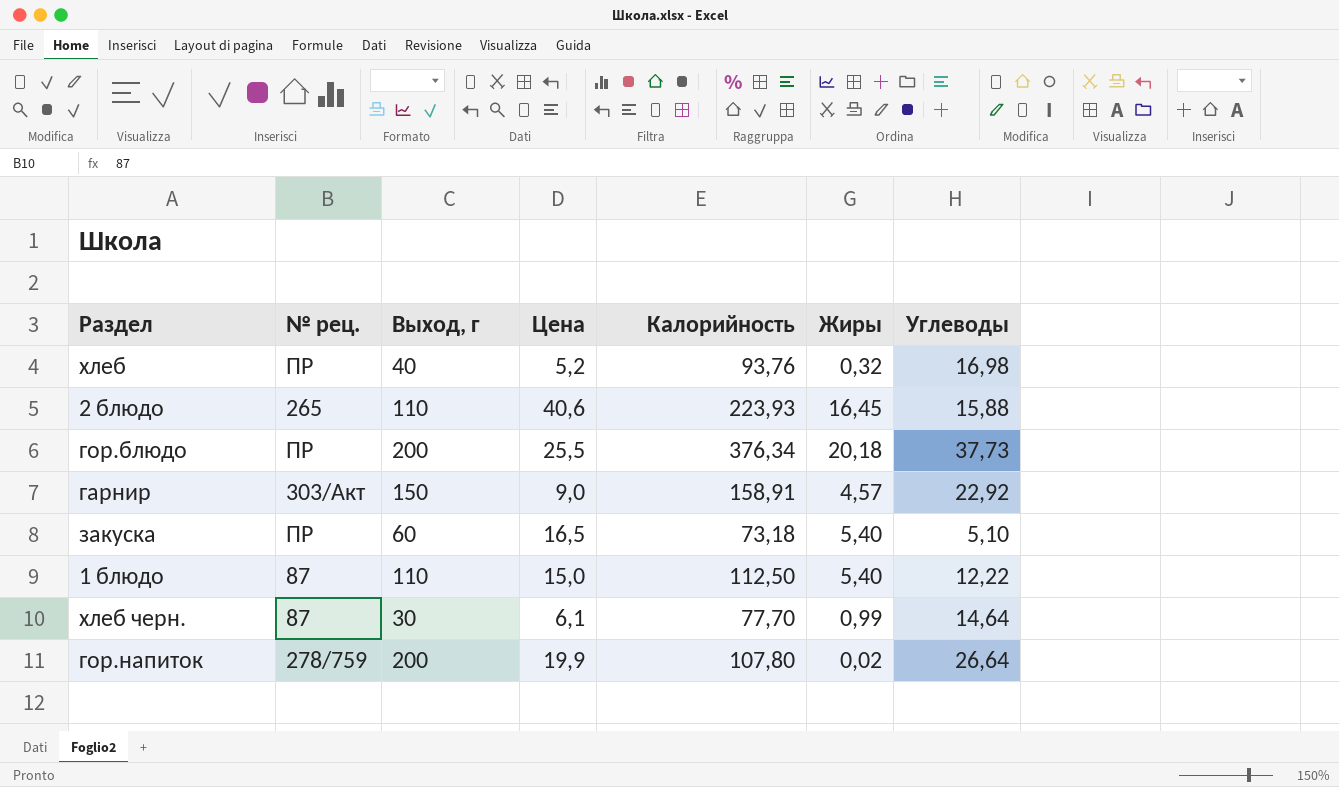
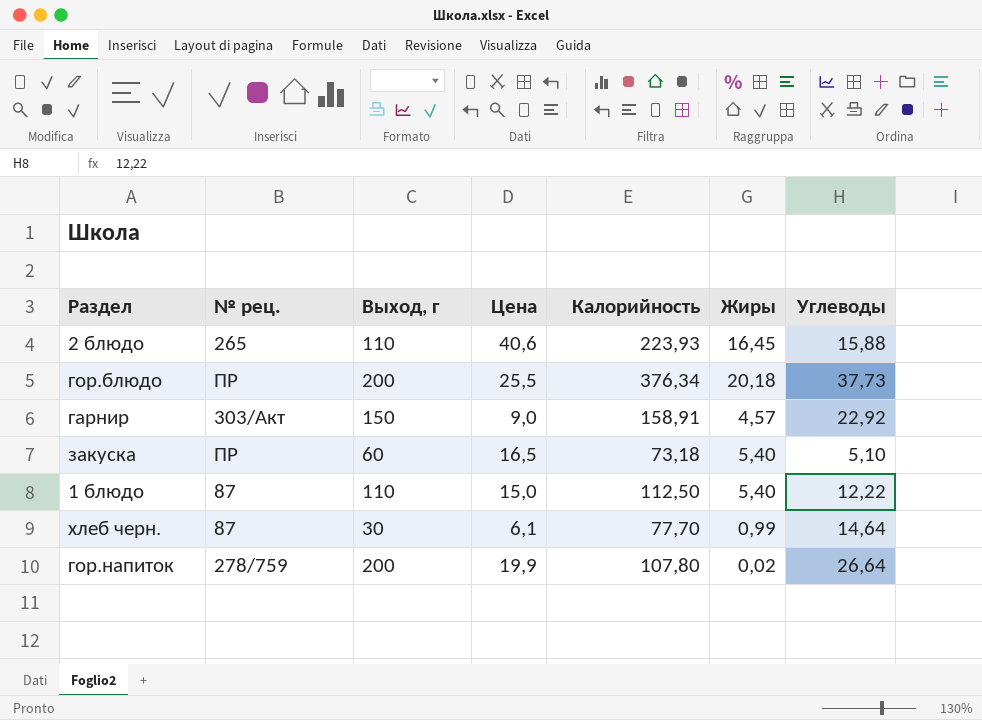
row хлеб: ПР | 40 | 5,2 | 93,76 | 0,32 | 16,98 -> none

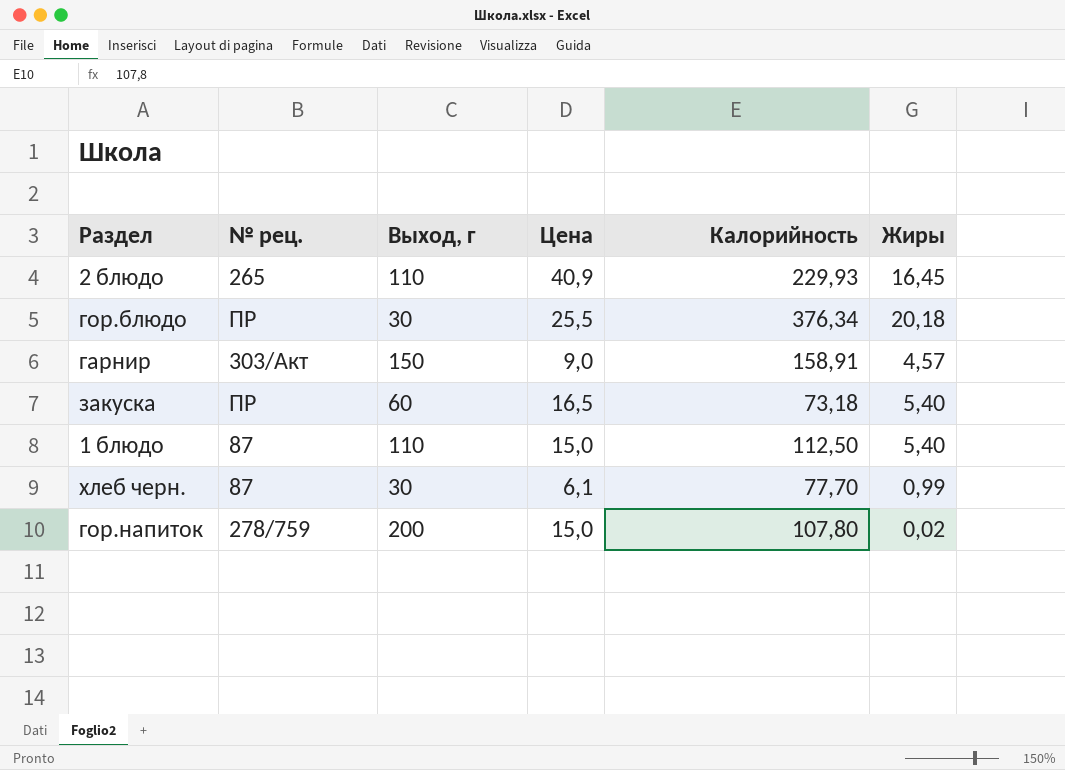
column Углеводы | position: 7 -> none
2 блюдо | Цена: 40,6 -> 40,9
2 блюдо | Калорийность: 223,93 -> 229,93
гор.блюдо | Выход, г: 200 -> 30
гор.напиток | Цена: 19,9 -> 15,0

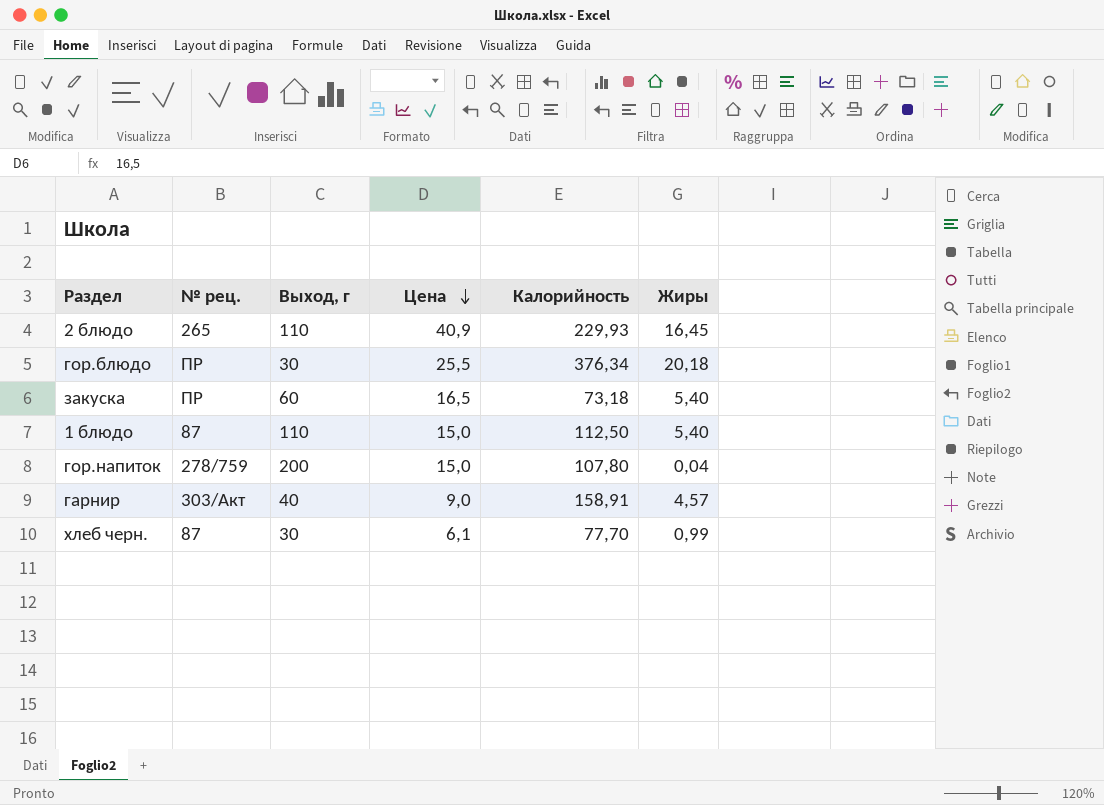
row order: none -> Цена descending
гор.напиток | Жиры: 0,02 -> 0,04
гарнир | Выход, г: 150 -> 40

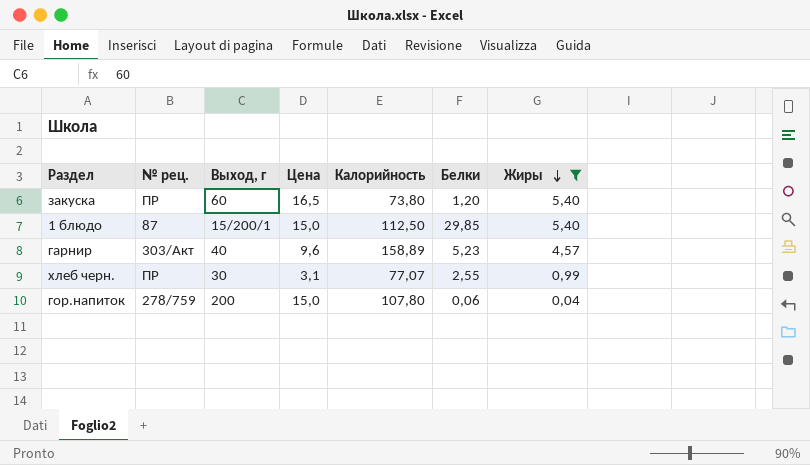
filter: none -> Жиры <= 5,40
row order: Цена descending -> Жиры descending
column Белки | position: none -> 6
закуска | Калорийность: 73,18 -> 73,80
1 блюдо | Выход, г: 110 -> 15/200/1
гарнир | Цена: 9,0 -> 9,6
гарнир | Калорийность: 158,91 -> 158,89
хлеб черн. | № рец.: 87 -> ПР
хлеб черн. | Цена: 6,1 -> 3,1
хлеб черн. | Калорийность: 77,70 -> 77,07

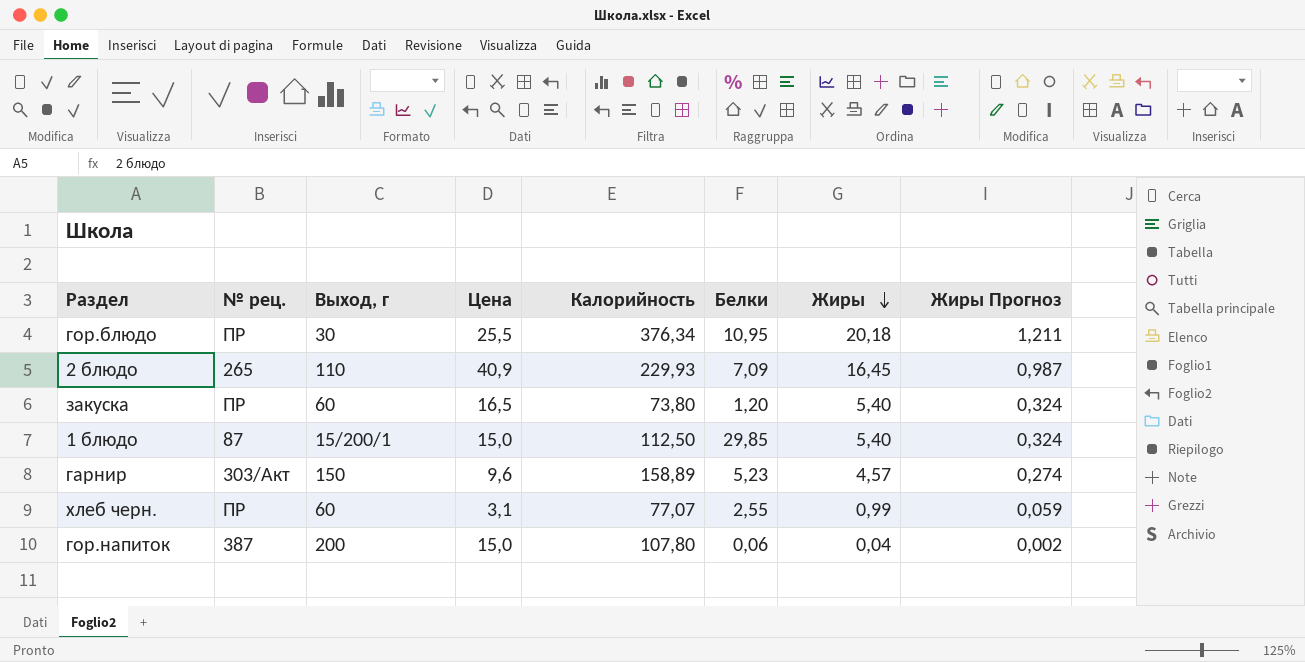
filter: Жиры <= 5,40 -> none
column Жиры Прогноз | formula: none -> [Жиры] * 0,06
гарнир | Выход, г: 40 -> 150
хлеб черн. | Выход, г: 30 -> 60
гор.напиток | № рец.: 278/759 -> 387

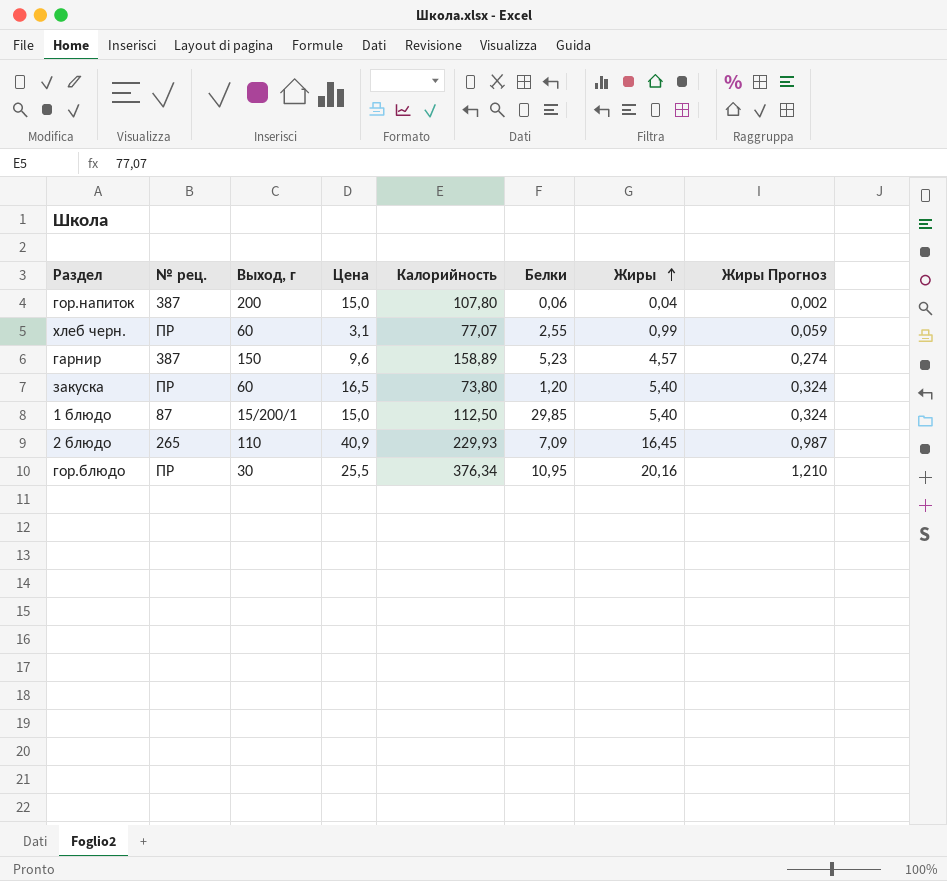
row order: Жиры descending -> Жиры ascending
гарнир | № рец.: 303/Акт -> 387
гор.блюдо | Жиры: 20,18 -> 20,16
гор.блюдо | Жиры Прогноз: 1,211 -> 1,210

